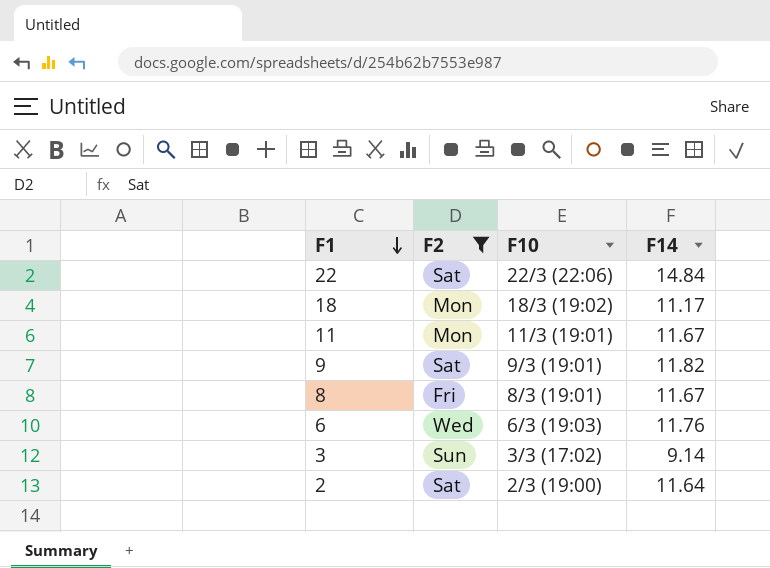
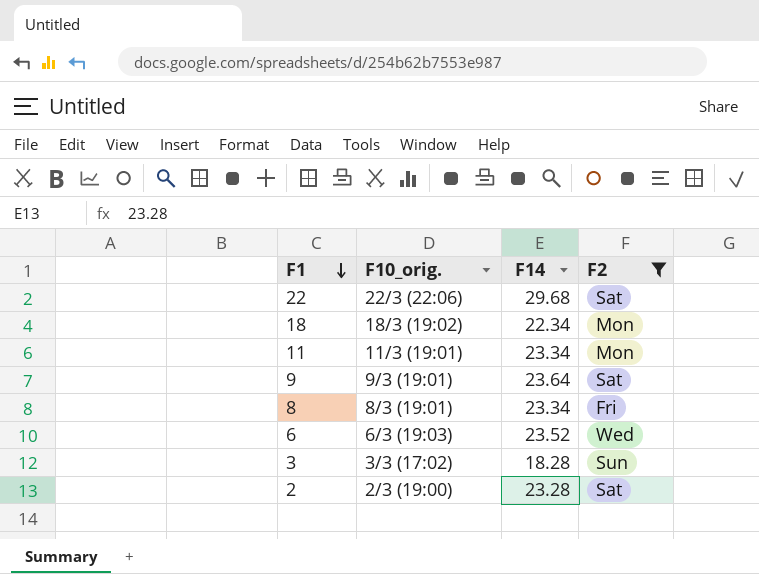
column name: F10 -> F10_orig.
column F2 | position: 2 -> 4
22 | F14: 14.84 -> 29.68
18 | F14: 11.17 -> 22.34
11 | F14: 11.67 -> 23.34
9 | F14: 11.82 -> 23.64
8 | F14: 11.67 -> 23.34
6 | F14: 11.76 -> 23.52
3 | F14: 9.14 -> 18.28
2 | F14: 11.64 -> 23.28

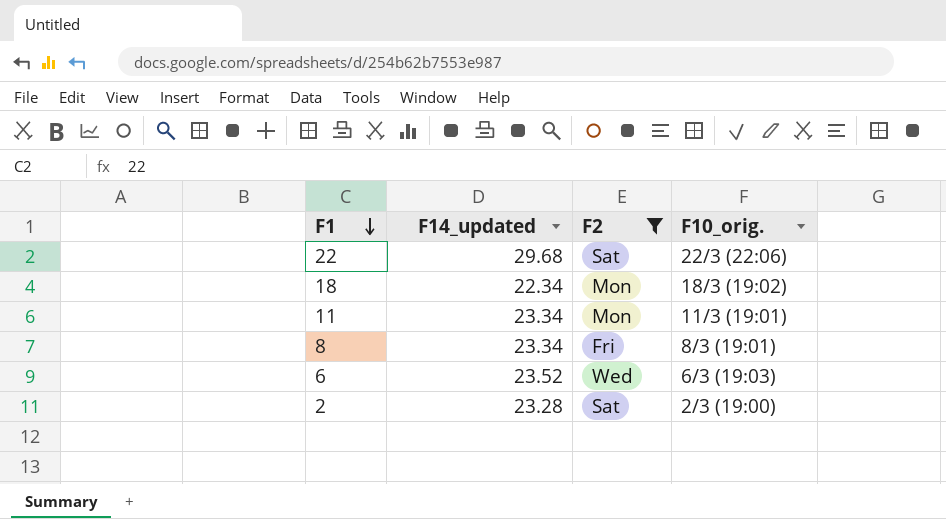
column name: F14 -> F14_updated
column F10_orig. | position: 2 -> 4
row 9: 9/3 (19:01) | 23.64 | Sat -> none
row 3: 3/3 (17:02) | 18.28 | Sun -> none

